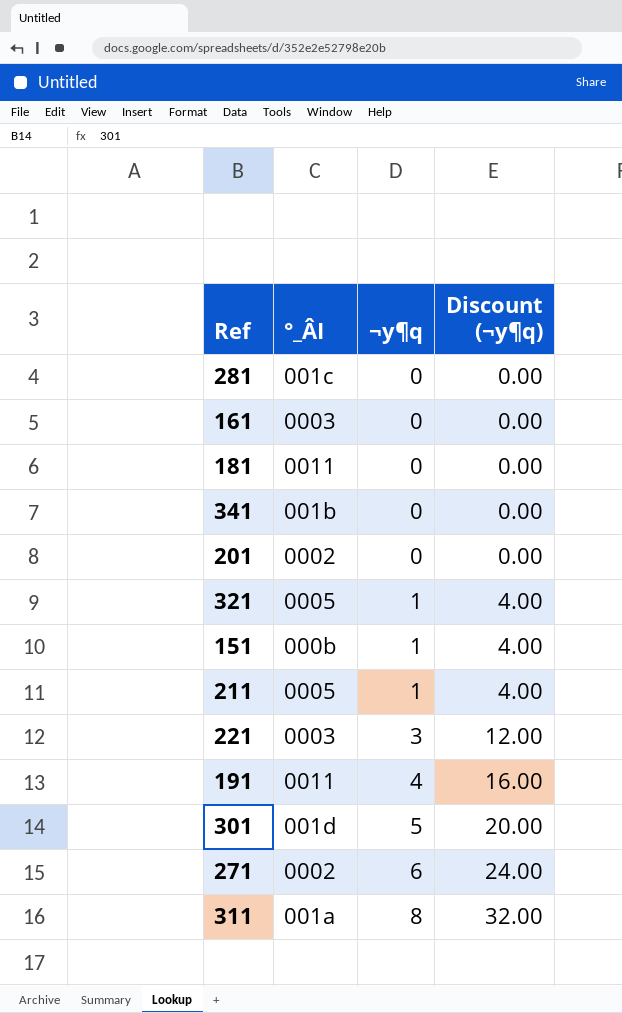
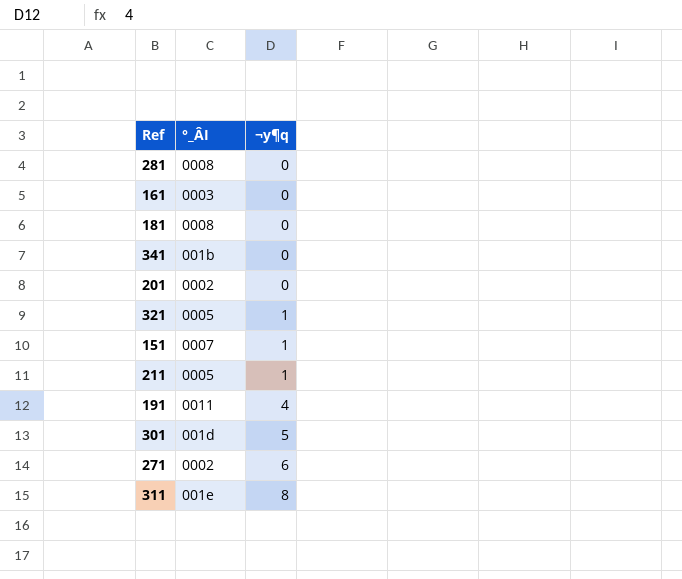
column Discount (¬y¶q) | formula: [¬y¶q] * 4 -> none
row 221: 0003 | 3 | 12.00 -> none
281 | °_ÂI: 001c -> 0008
181 | °_ÂI: 0011 -> 0008
151 | °_ÂI: 000b -> 0007
311 | °_ÂI: 001a -> 001e

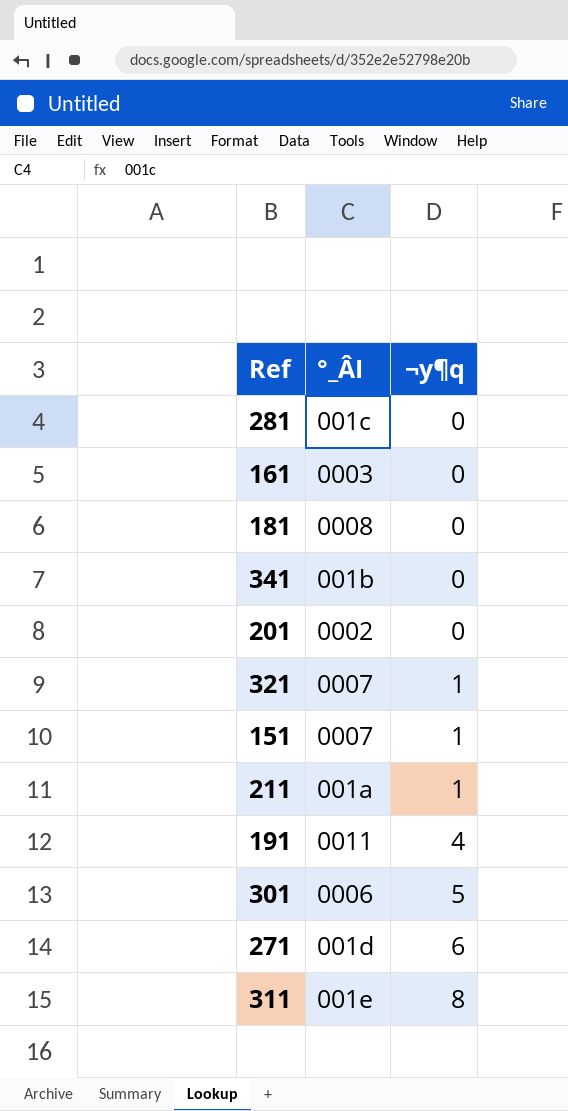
281 | °_ÂI: 0008 -> 001c
321 | °_ÂI: 0005 -> 0007
211 | °_ÂI: 0005 -> 001a
301 | °_ÂI: 001d -> 0006
271 | °_ÂI: 0002 -> 001d

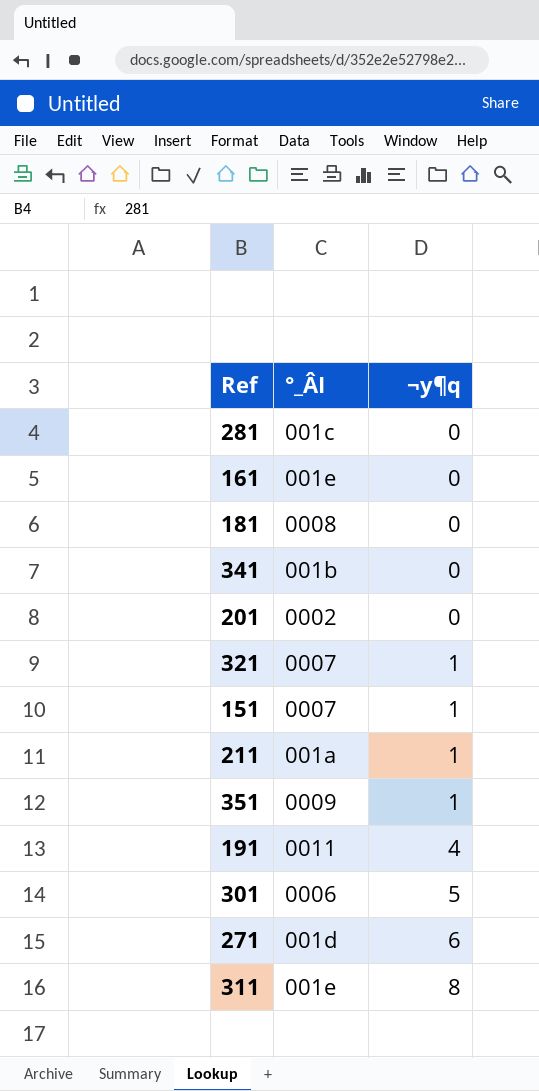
161 | °_ÂI: 0003 -> 001e
row 351: none -> 0009 | 1

